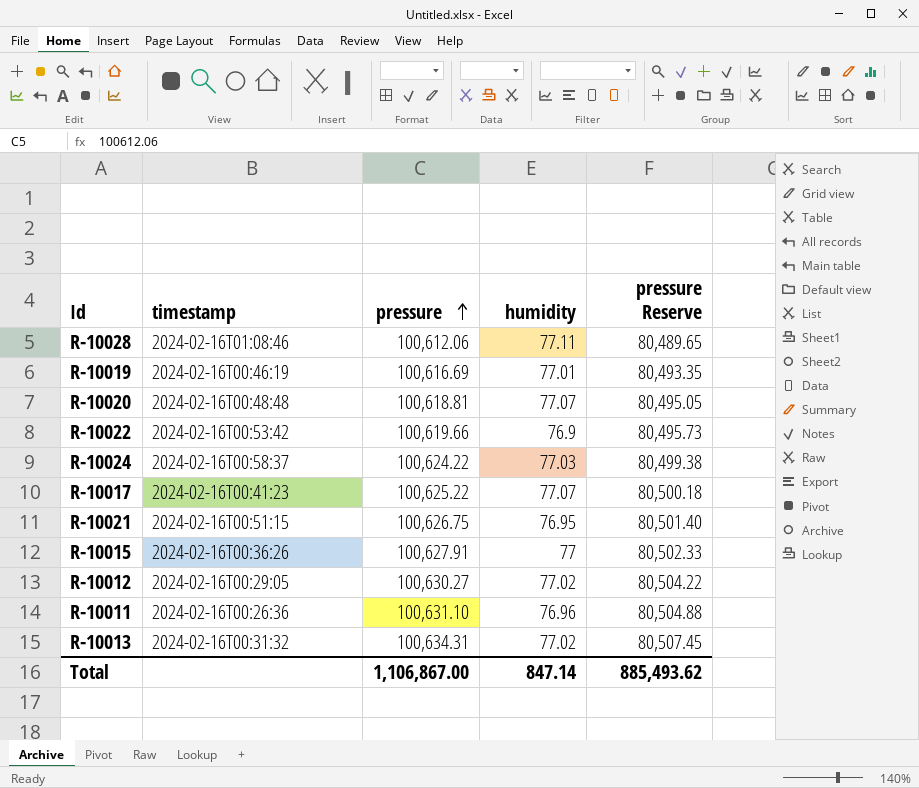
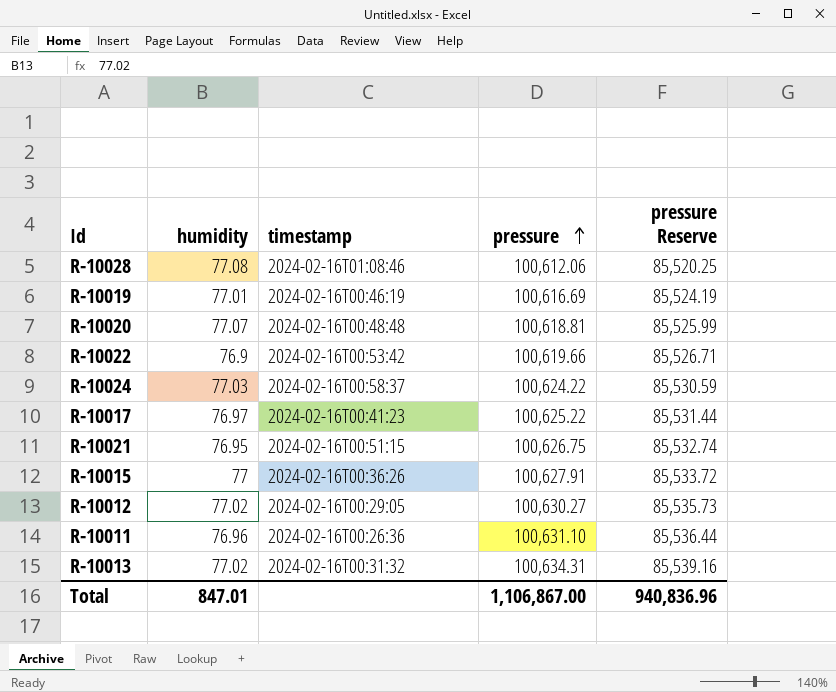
column humidity | position: 4 -> 2
column pressure Reserve | formula: [pressure] * 0.8 -> [pressure] * 0.85
R-10028 | humidity: 77.11 -> 77.08
R-10017 | humidity: 77.07 -> 76.97
Total | humidity: 847.14 -> 847.01
Total | pressure Reserve: 885,493.62 -> 940,836.96

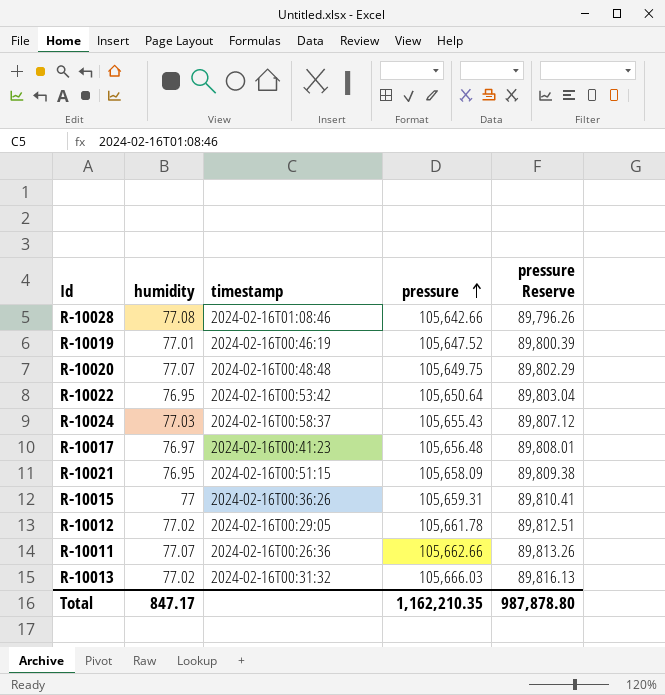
R-10028 | pressure: 100,612.06 -> 105,642.66
R-10028 | pressure Reserve: 85,520.25 -> 89,796.26
R-10019 | pressure: 100,616.69 -> 105,647.52
R-10019 | pressure Reserve: 85,524.19 -> 89,800.39
R-10020 | pressure: 100,618.81 -> 105,649.75
R-10020 | pressure Reserve: 85,525.99 -> 89,802.29
R-10022 | humidity: 76.9 -> 76.95
R-10022 | pressure: 100,619.66 -> 105,650.64
R-10022 | pressure Reserve: 85,526.71 -> 89,803.04
R-10024 | pressure: 100,624.22 -> 105,655.43
R-10024 | pressure Reserve: 85,530.59 -> 89,807.12
R-10017 | pressure: 100,625.22 -> 105,656.48
R-10017 | pressure Reserve: 85,531.44 -> 89,808.01
R-10021 | pressure: 100,626.75 -> 105,658.09
R-10021 | pressure Reserve: 85,532.74 -> 89,809.38
R-10015 | pressure: 100,627.91 -> 105,659.31
R-10015 | pressure Reserve: 85,533.72 -> 89,810.41
R-10012 | pressure: 100,630.27 -> 105,661.78
R-10012 | pressure Reserve: 85,535.73 -> 89,812.51
R-10011 | humidity: 76.96 -> 77.07
R-10011 | pressure: 100,631.10 -> 105,662.66
R-10011 | pressure Reserve: 85,536.44 -> 89,813.26
R-10013 | pressure: 100,634.31 -> 105,666.03
R-10013 | pressure Reserve: 85,539.16 -> 89,816.13
Total | humidity: 847.01 -> 847.17
Total | pressure: 1,106,867.00 -> 1,162,210.35
Total | pressure Reserve: 940,836.96 -> 987,878.80

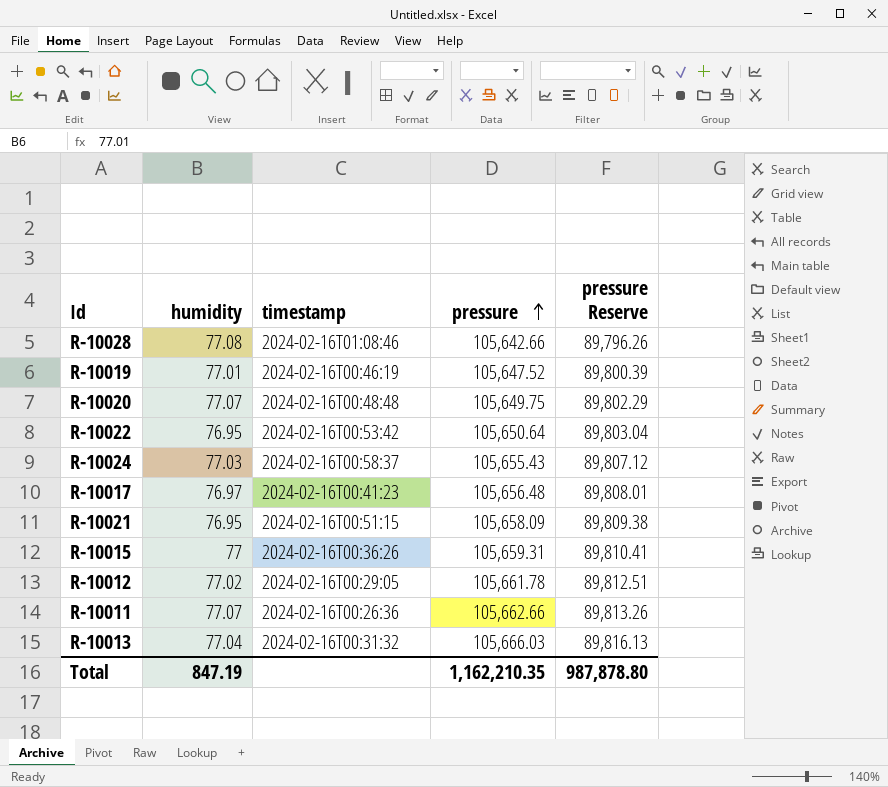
R-10013 | humidity: 77.02 -> 77.04
Total | humidity: 847.17 -> 847.19

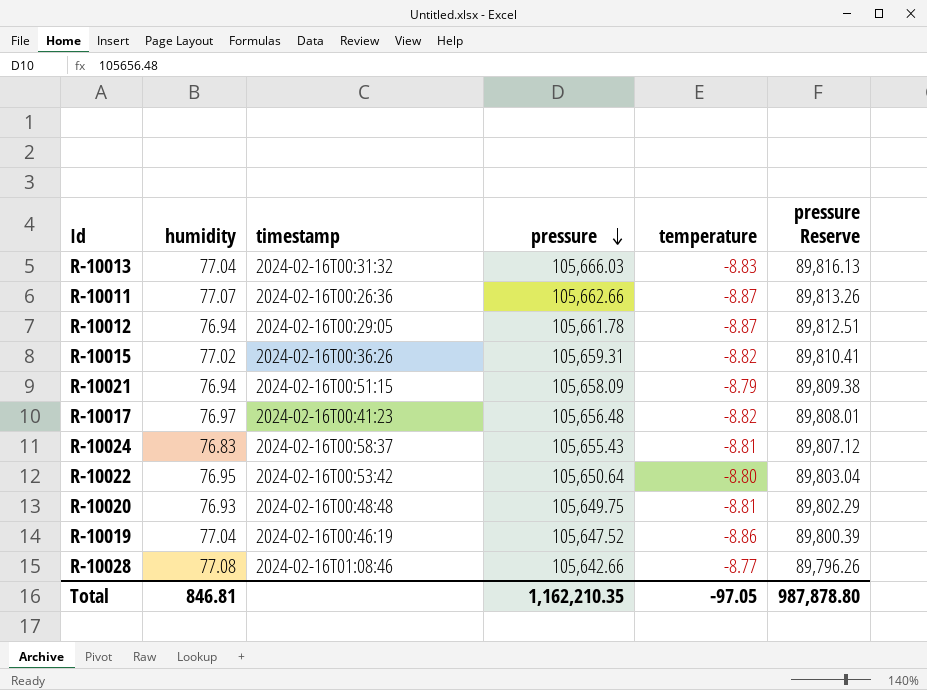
row order: pressure ascending -> pressure descending
column temperature | position: none -> 5
R-10012 | humidity: 77.02 -> 76.94
R-10015 | humidity: 77 -> 77.02
R-10021 | humidity: 76.95 -> 76.94
R-10024 | humidity: 77.03 -> 76.83
R-10020 | humidity: 77.07 -> 76.93
R-10019 | humidity: 77.01 -> 77.04
Total | humidity: 847.19 -> 846.81

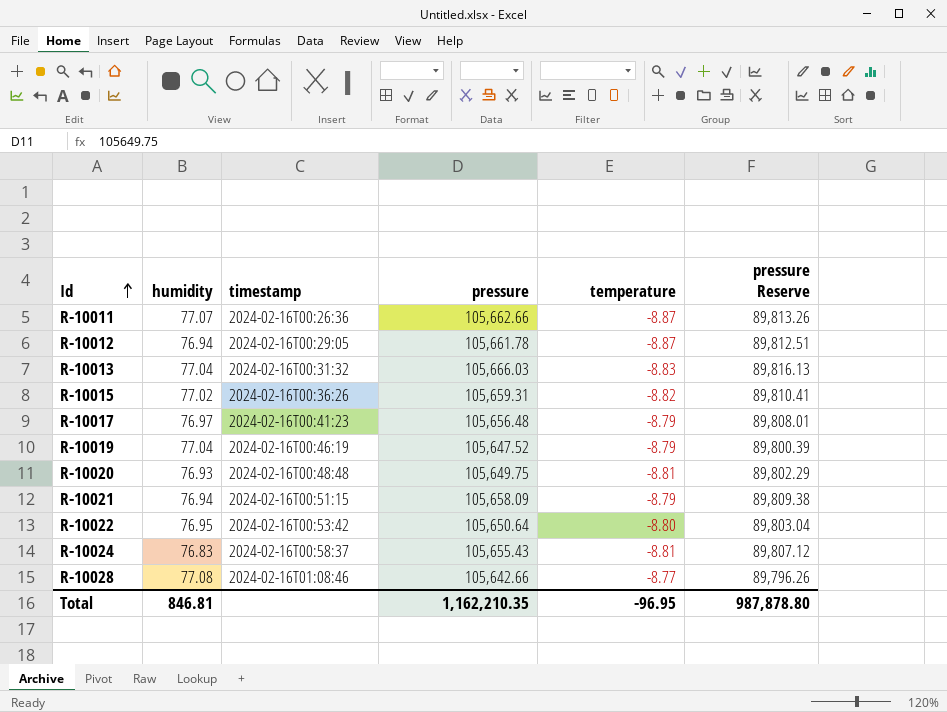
row order: pressure descending -> Id ascending
R-10017 | temperature: -8.82 -> -8.79
R-10019 | temperature: -8.86 -> -8.79
Total | temperature: -97.05 -> -96.95

